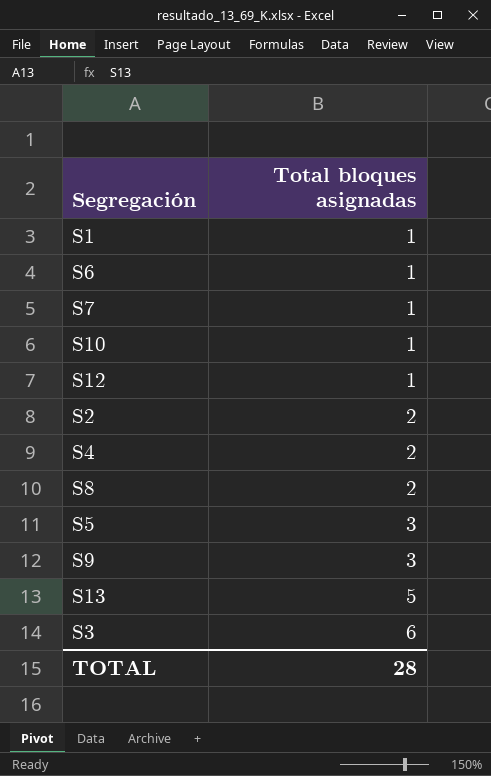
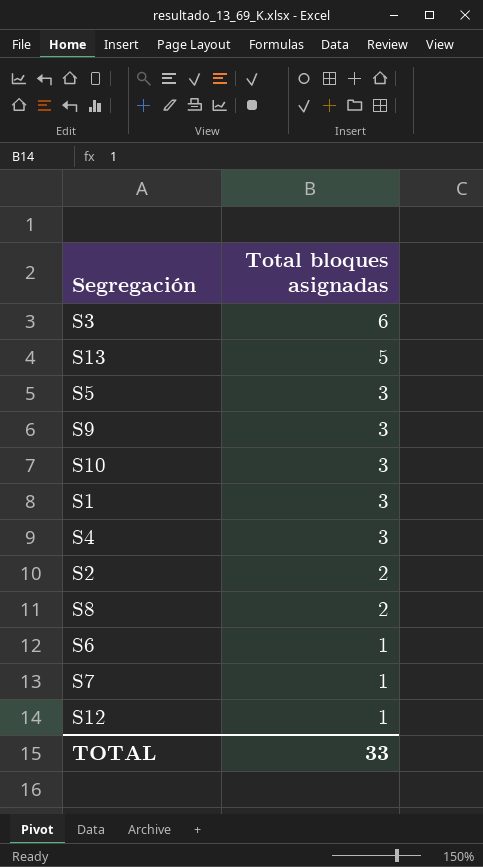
row order: Total bloques asignadas ascending -> Total bloques asignadas descending
S10 | Total bloques asignadas: 1 -> 3
S1 | Total bloques asignadas: 1 -> 3
S4 | Total bloques asignadas: 2 -> 3
TOTAL | Total bloques asignadas: 28 -> 33

